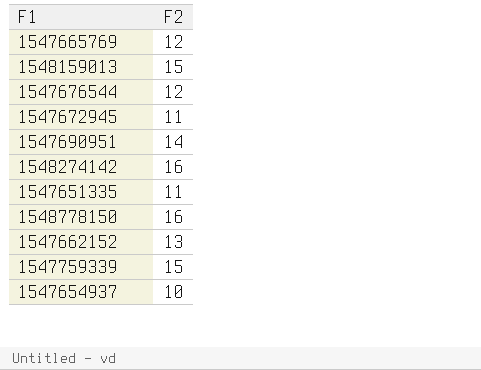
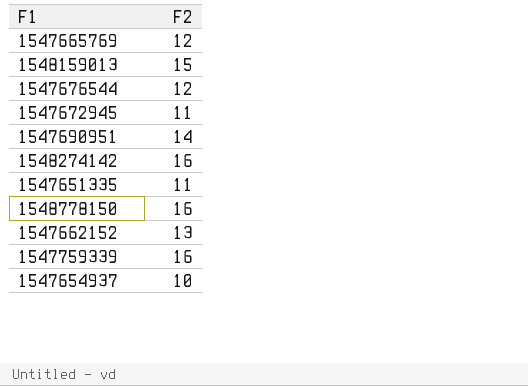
1547759339 | F2: 15 -> 16

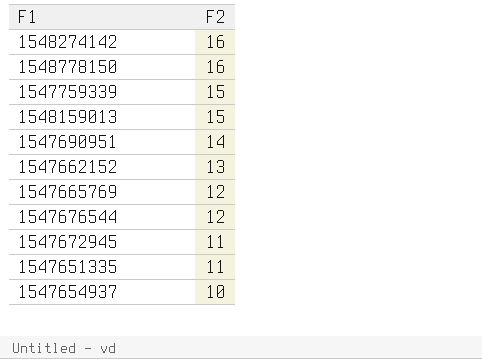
row order: none -> F2 descending
1547759339 | F2: 16 -> 15

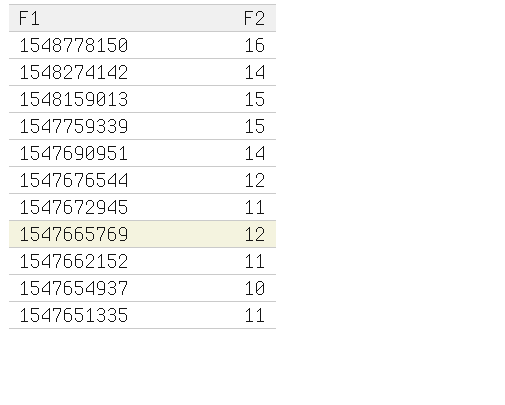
row order: F2 descending -> F1 descending
1548274142 | F2: 16 -> 14
1547662152 | F2: 13 -> 11

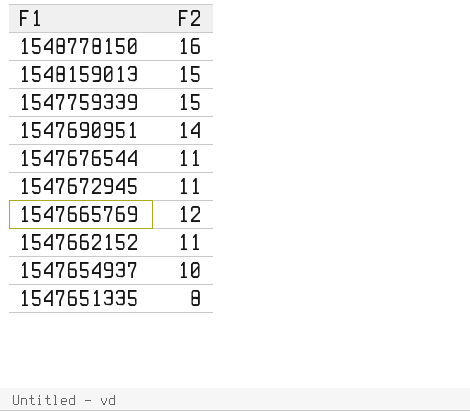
row 1548274142: 14 -> none
1547676544 | F2: 12 -> 11
1547651335 | F2: 11 -> 8

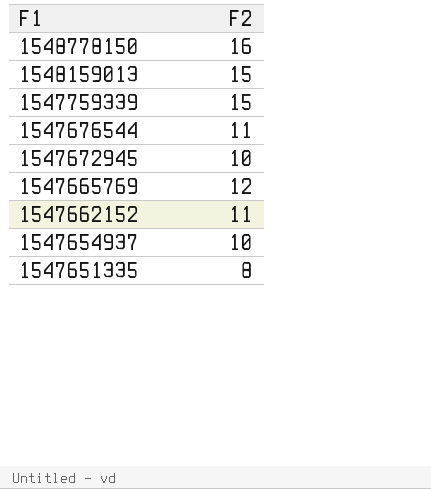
row 1547690951: 14 -> none
1547672945 | F2: 11 -> 10

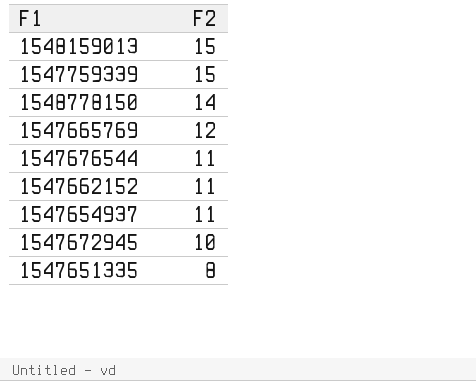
row order: F1 descending -> F2 descending
1548778150 | F2: 16 -> 14
1547654937 | F2: 10 -> 11

